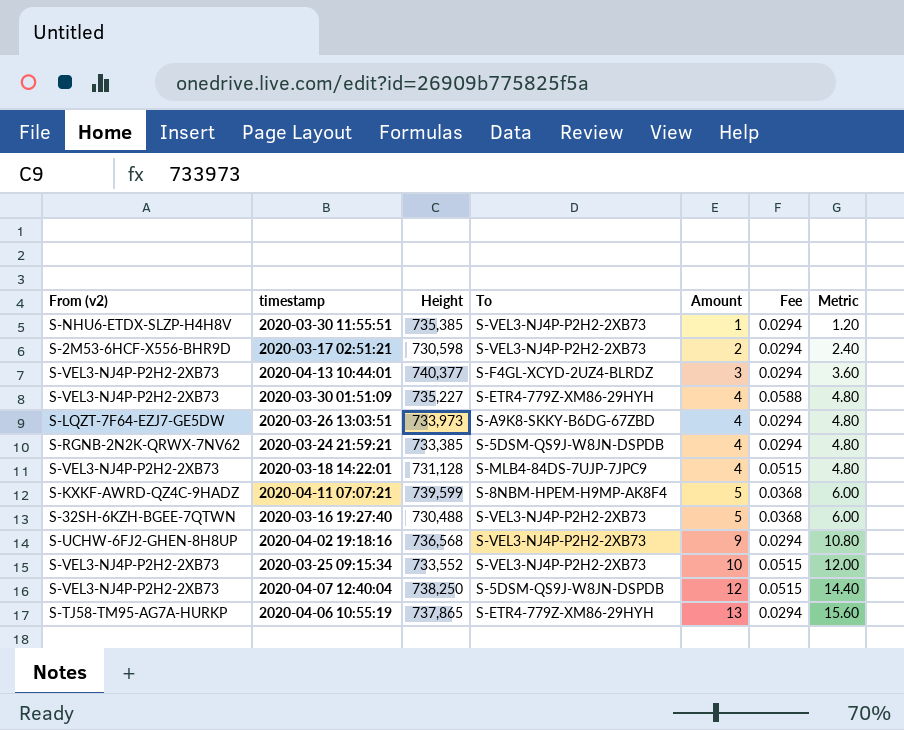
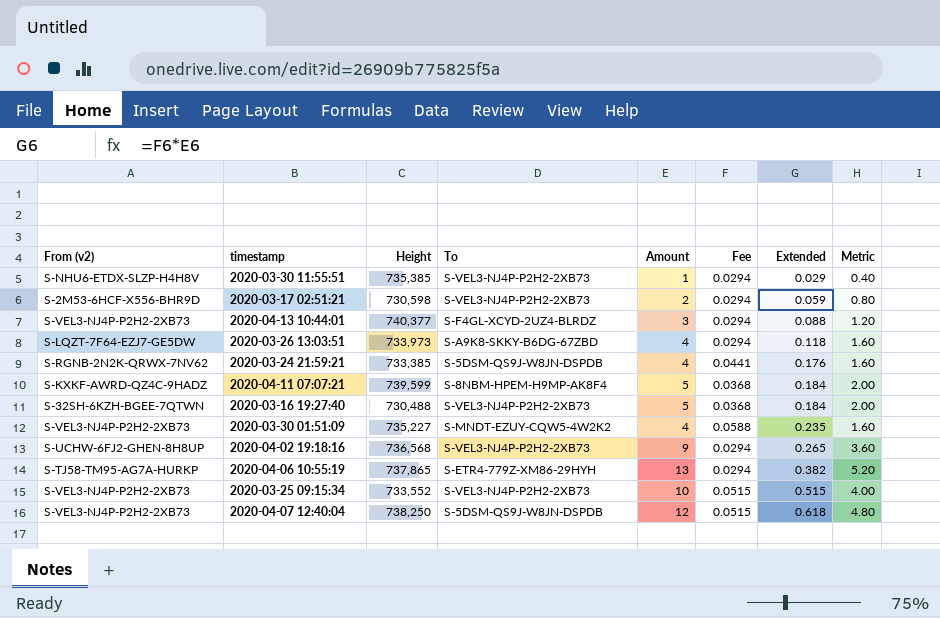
row order: Amount ascending -> Extended ascending
column Extended | formula: none -> [Amount] * [Fee]
column Metric | formula: [Amount] * 1.2 -> [Amount] * 0.4
row 2020-03-18 14:22:01: S-VEL3-NJ4P-P2H2-2XB73 | 731,128 | S-MLB4-84DS-7UJP-7JPC9 | 4 | 0.0515 | 4.80 -> none
2020-03-24 21:59:21 | Fee: 0.0294 -> 0.0441
2020-03-30 01:51:09 | To: S-ETR4-779Z-XM86-29HYH -> S-MNDT-EZUY-CQW5-4W2K2

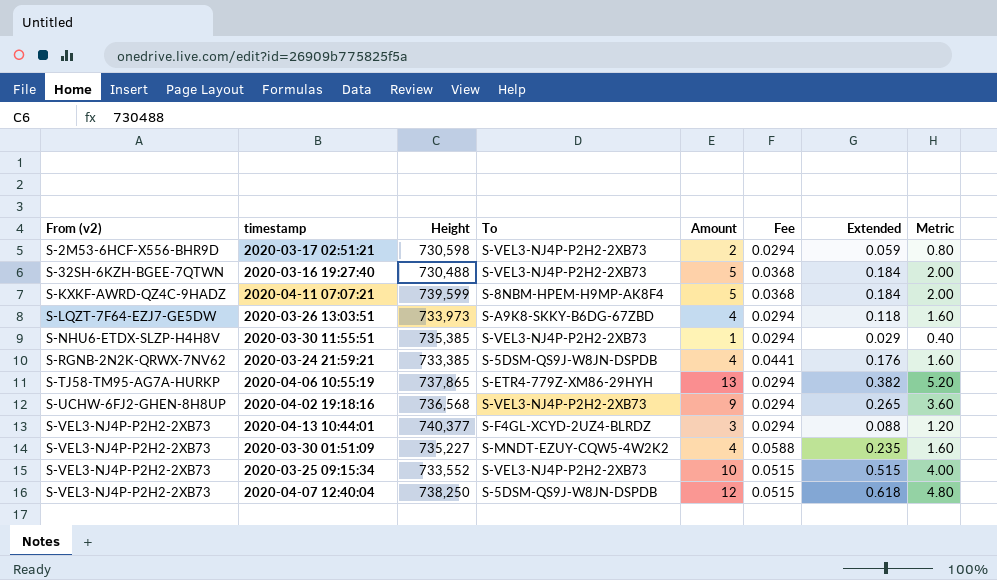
row order: Extended ascending -> From (v2) ascending

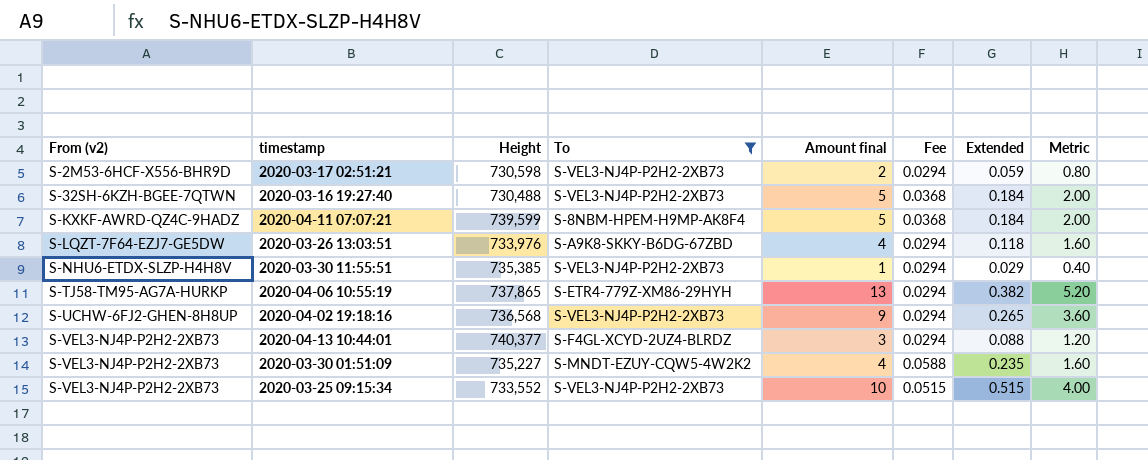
filter: none -> To != S-5DSM-QS9J-W8JN-DSPDB
column name: Amount -> Amount final
2020-03-26 13:03:51 | Height: 733,973 -> 733,976

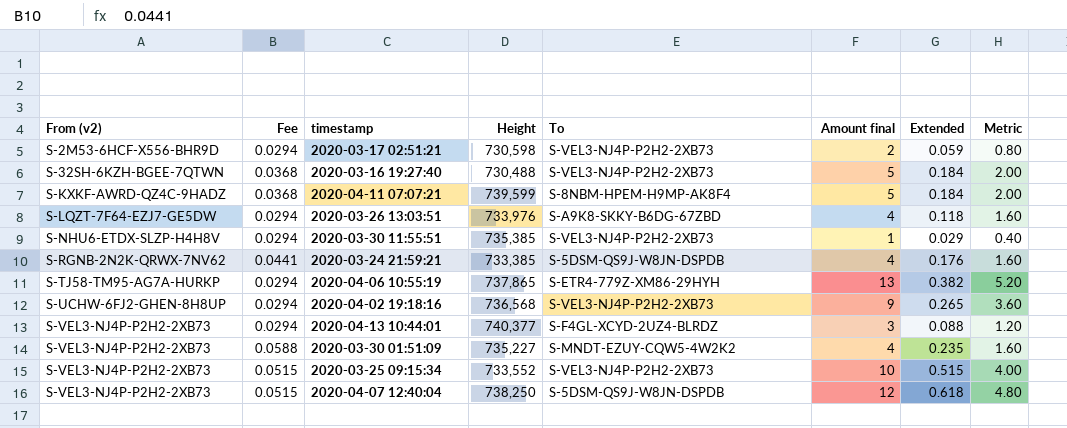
filter: To != S-5DSM-QS9J-W8JN-DSPDB -> none
column Fee | position: 6 -> 2

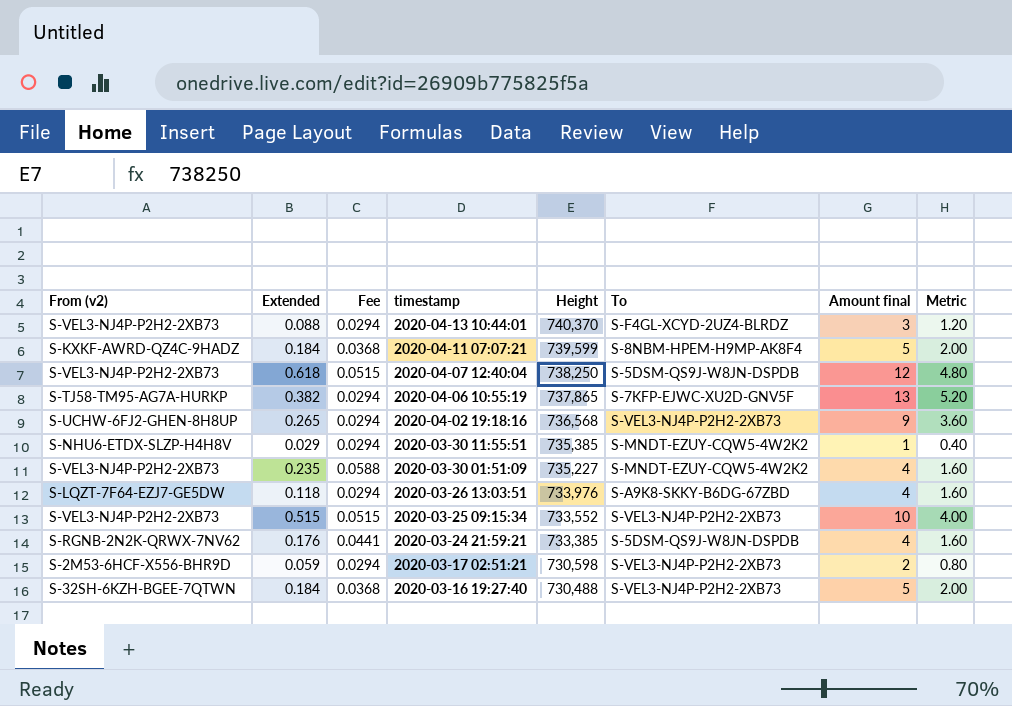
row order: From (v2) ascending -> timestamp descending
column Extended | position: 7 -> 2
2020-04-13 10:44:01 | Height: 740,377 -> 740,370
2020-04-06 10:55:19 | To: S-ETR4-779Z-XM86-29HYH -> S-7KFP-EJWC-XU2D-GNV5F
2020-03-30 11:55:51 | To: S-VEL3-NJ4P-P2H2-2XB73 -> S-MNDT-EZUY-CQW5-4W2K2

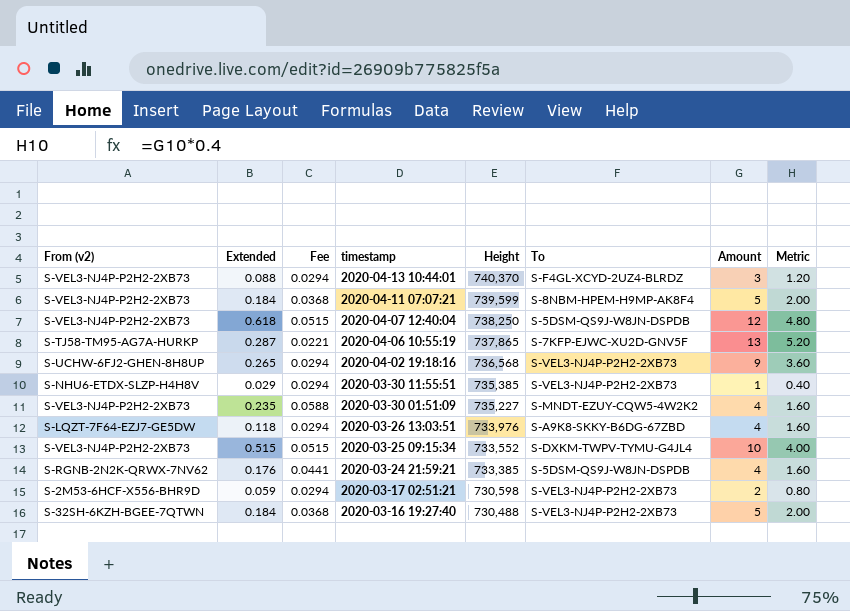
column name: Amount final -> Amount
2020-04-11 07:07:21 | From (v2): S-KXKF-AWRD-QZ4C-9HADZ -> S-VEL3-NJ4P-P2H2-2XB73
2020-04-06 10:55:19 | Extended: 0.382 -> 0.287
2020-04-06 10:55:19 | Fee: 0.0294 -> 0.0221
2020-03-30 11:55:51 | To: S-MNDT-EZUY-CQW5-4W2K2 -> S-VEL3-NJ4P-P2H2-2XB73
2020-03-25 09:15:34 | To: S-VEL3-NJ4P-P2H2-2XB73 -> S-DXKM-TWPV-TYMU-G4JL4

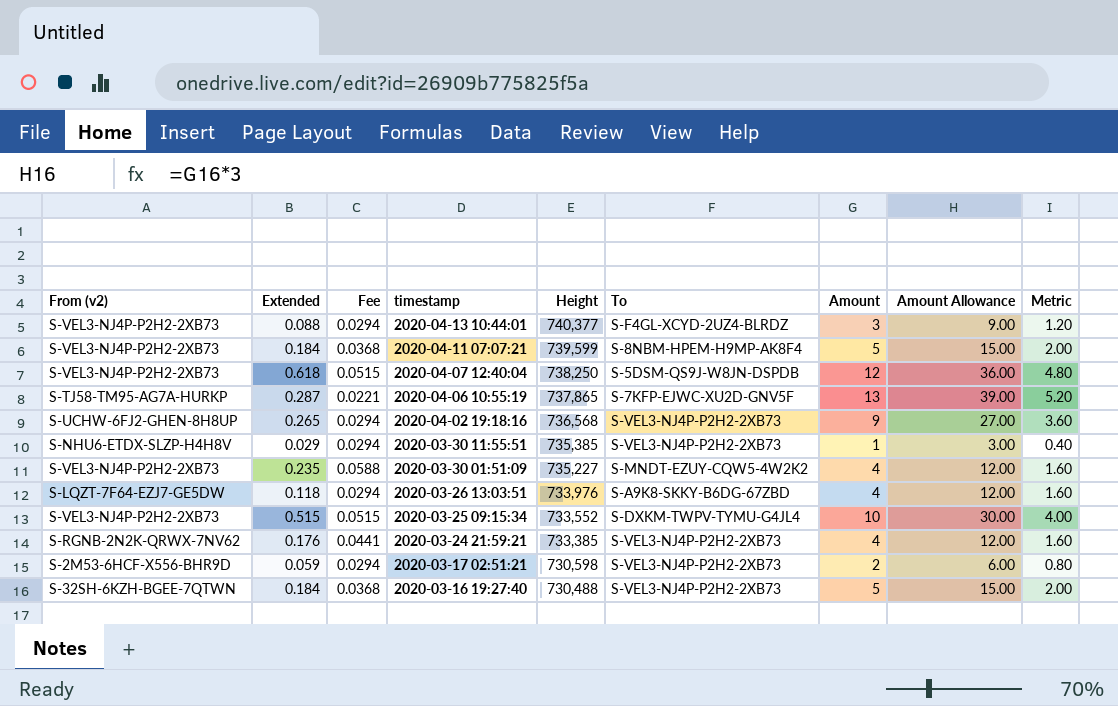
column Amount Allowance | formula: none -> [Amount] * 3
2020-04-13 10:44:01 | Height: 740,370 -> 740,377
2020-03-24 21:59:21 | To: S-5DSM-QS9J-W8JN-DSPDB -> S-VEL3-NJ4P-P2H2-2XB73

